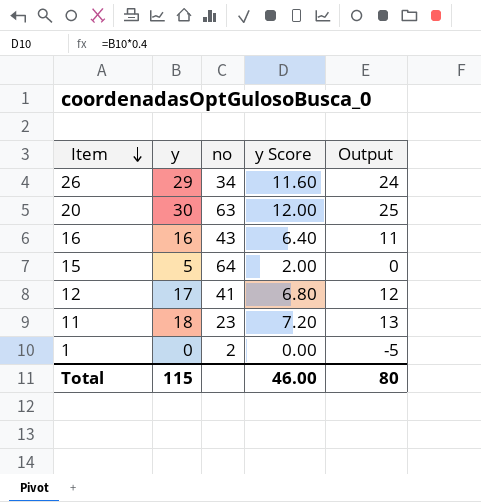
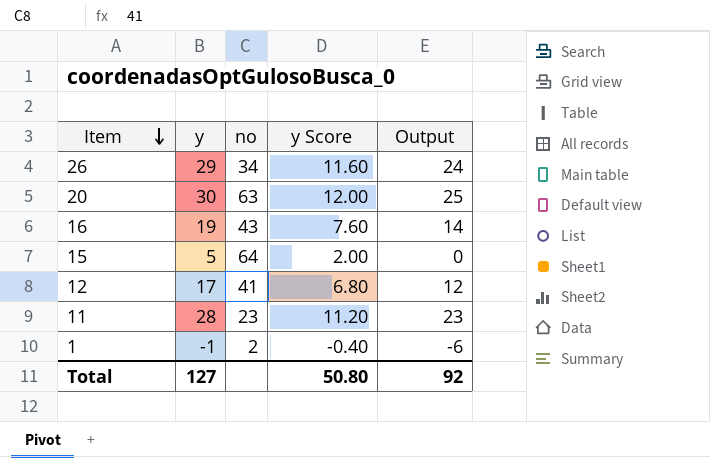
16 | y: 16 -> 19
16 | y Score: 6.40 -> 7.60
16 | Output: 11 -> 14
11 | y: 18 -> 28
11 | y Score: 7.20 -> 11.20
11 | Output: 13 -> 23
1 | y: 0 -> -1
1 | y Score: 0.00 -> -0.40
1 | Output: -5 -> -6
Total | y: 115 -> 127
Total | y Score: 46.00 -> 50.80
Total | Output: 80 -> 92

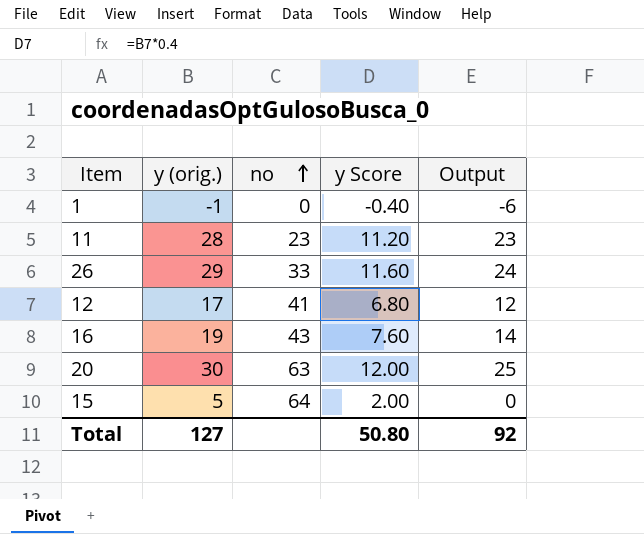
row order: Item descending -> no ascending
column name: y -> y (orig.)
1 | no: 2 -> 0
26 | no: 34 -> 33

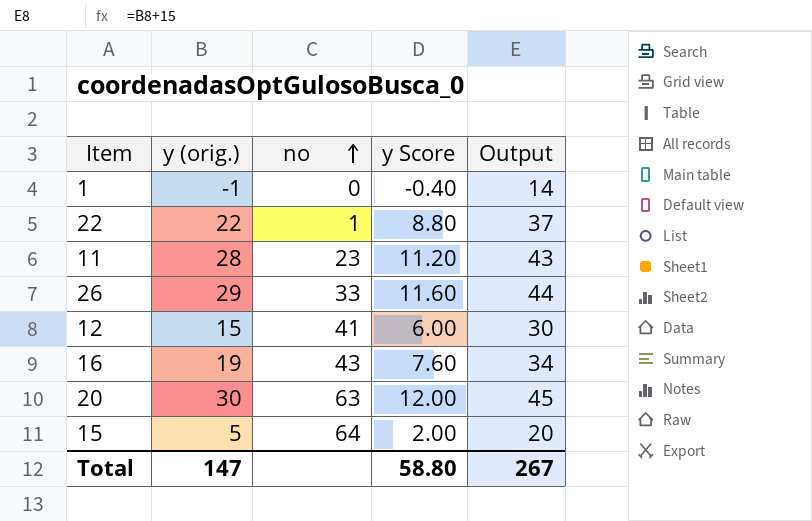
column Output | formula: [y (orig.)] - 5 -> [y (orig.)] + 15
row 22: none -> 22 | 1 | 8.80 | 37
12 | y (orig.): 17 -> 15
12 | y Score: 6.80 -> 6.00
Total | y (orig.): 127 -> 147
Total | y Score: 50.80 -> 58.80
Total | Output: 92 -> 267

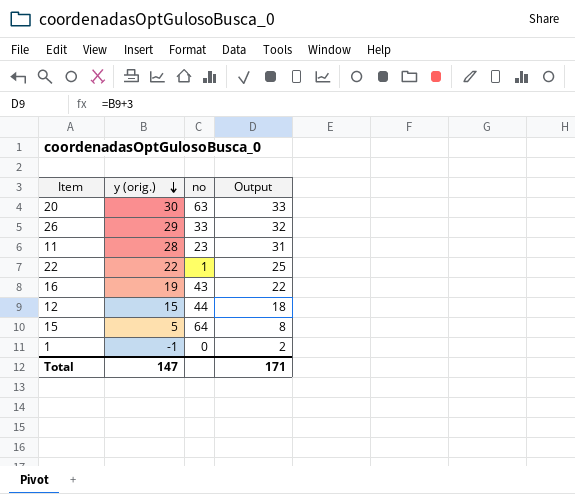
row order: no ascending -> y (orig.) descending
column y Score | formula: [y (orig.)] * 0.4 -> none
column Output | formula: [y (orig.)] + 15 -> [y (orig.)] + 3
12 | no: 41 -> 44
Total | Output: 267 -> 171

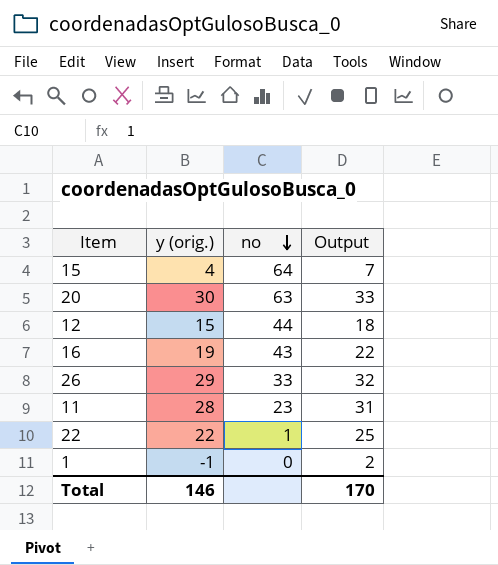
row order: y (orig.) descending -> no descending
15 | y (orig.): 5 -> 4
15 | Output: 8 -> 7
Total | y (orig.): 147 -> 146
Total | Output: 171 -> 170

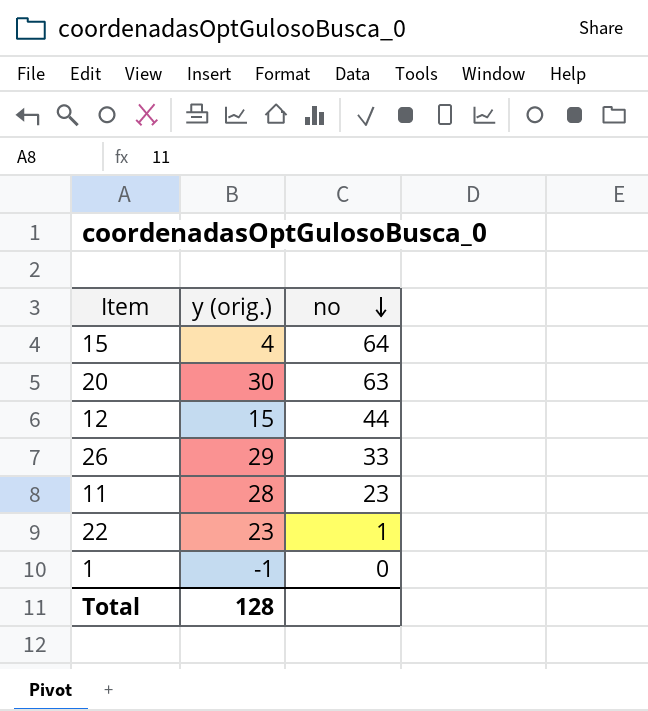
column Output | formula: [y (orig.)] + 3 -> none
row 16: 19 | 43 | 22 -> none
22 | y (orig.): 22 -> 23
Total | y (orig.): 146 -> 128

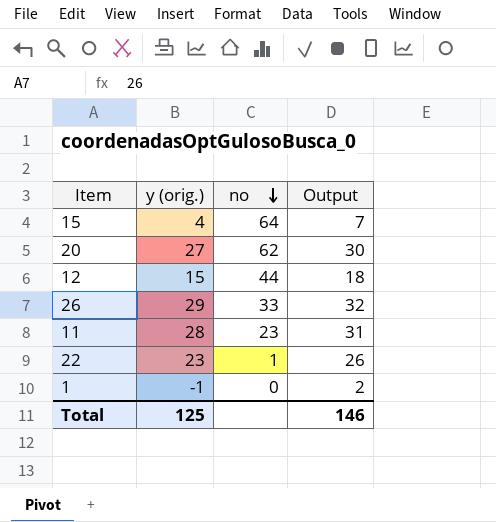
column Output | formula: none -> [y (orig.)] + 3
20 | y (orig.): 30 -> 27
20 | no: 63 -> 62
Total | y (orig.): 128 -> 125

